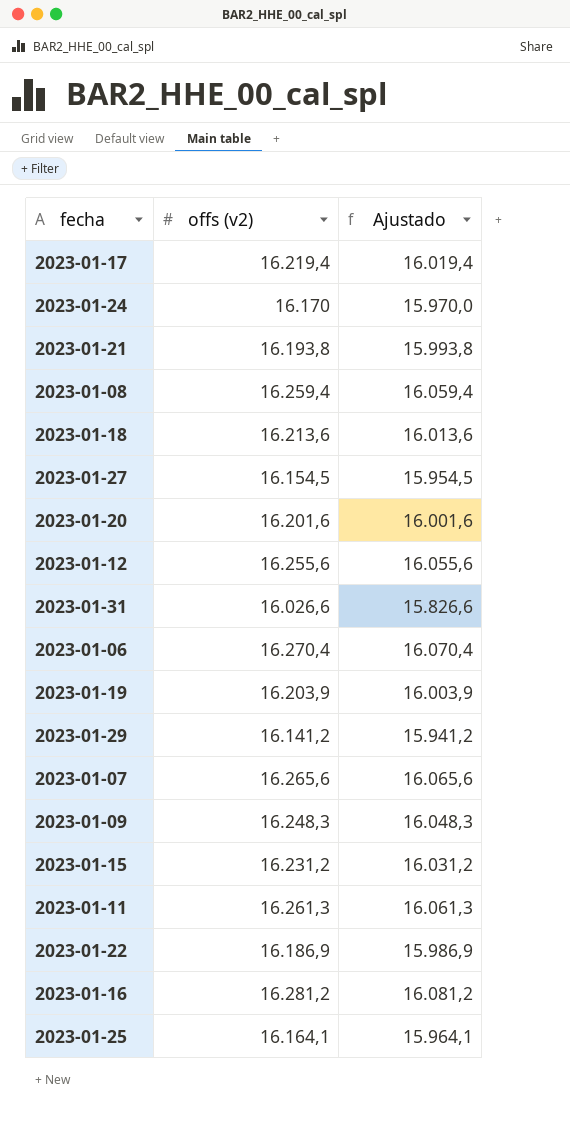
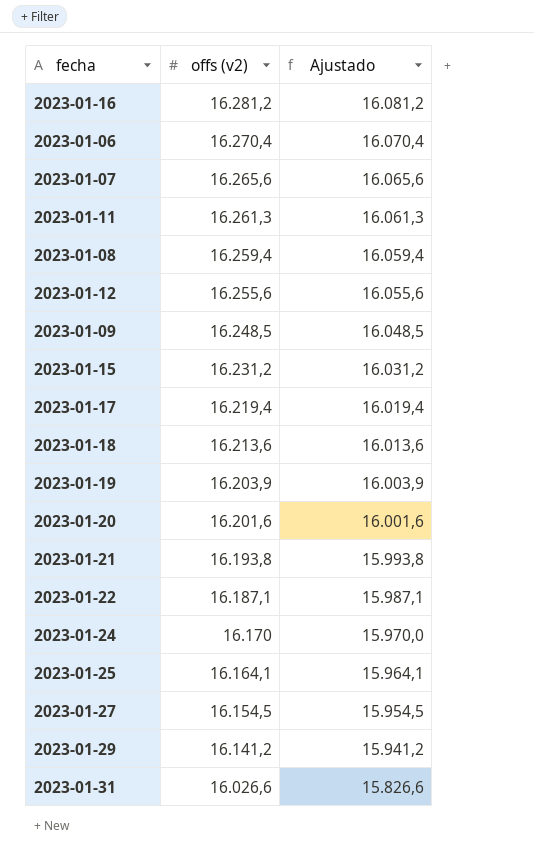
row order: none -> offs (v2) descending
2023-01-09 | offs (v2): 16.248,3 -> 16.248,5
2023-01-09 | Ajustado: 16.048,3 -> 16.048,5
2023-01-22 | offs (v2): 16.186,9 -> 16.187,1
2023-01-22 | Ajustado: 15.986,9 -> 15.987,1

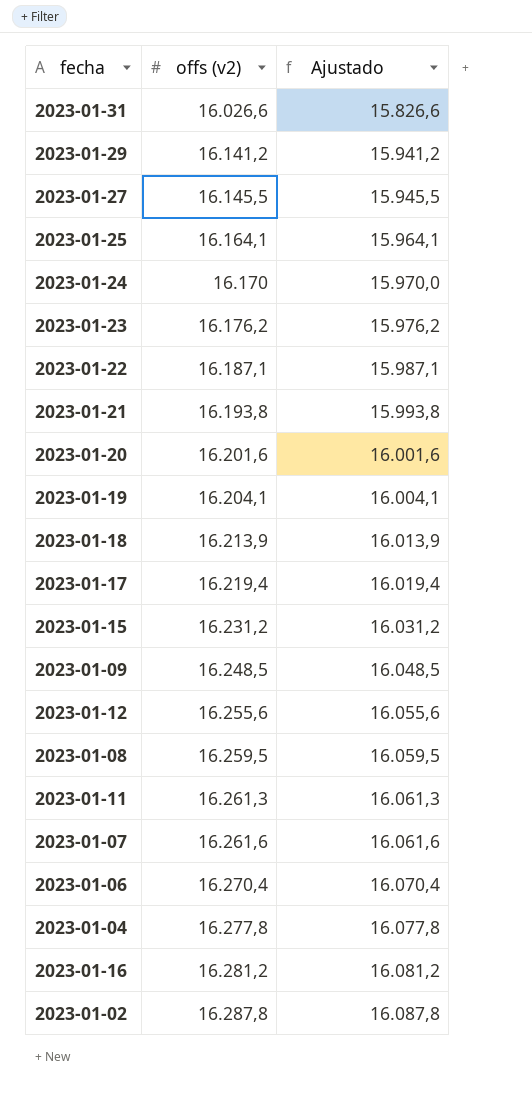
row order: offs (v2) descending -> offs (v2) ascending
2023-01-27 | offs (v2): 16.154,5 -> 16.145,5
2023-01-27 | Ajustado: 15.954,5 -> 15.945,5
row 2023-01-23: none -> 16.176,2 | 15.976,2
2023-01-19 | offs (v2): 16.203,9 -> 16.204,1
2023-01-19 | Ajustado: 16.003,9 -> 16.004,1
2023-01-18 | offs (v2): 16.213,6 -> 16.213,9
2023-01-18 | Ajustado: 16.013,6 -> 16.013,9
2023-01-08 | offs (v2): 16.259,4 -> 16.259,5
2023-01-08 | Ajustado: 16.059,4 -> 16.059,5
2023-01-07 | offs (v2): 16.265,6 -> 16.261,6
2023-01-07 | Ajustado: 16.065,6 -> 16.061,6
row 2023-01-04: none -> 16.277,8 | 16.077,8
row 2023-01-02: none -> 16.287,8 | 16.087,8

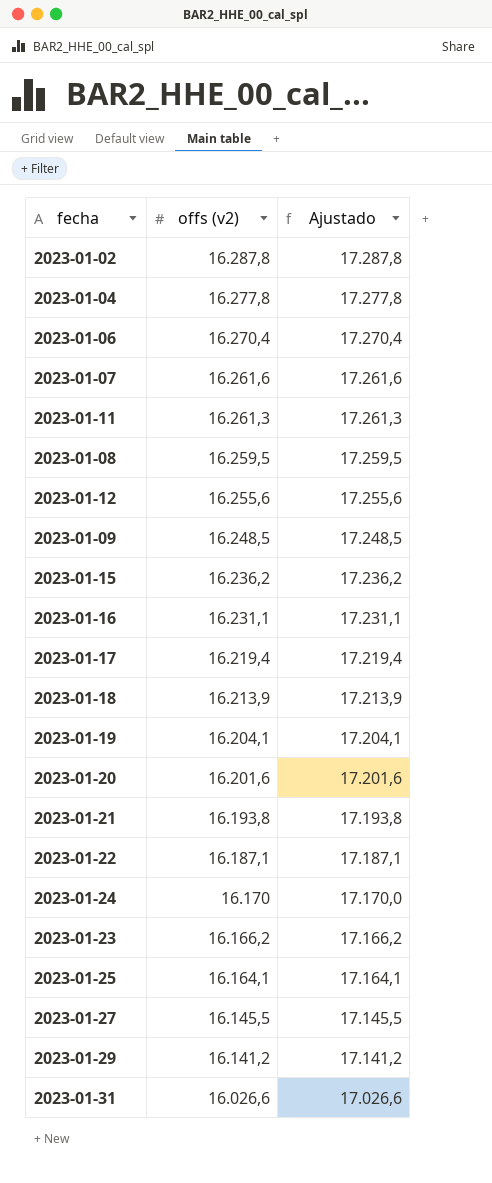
row order: offs (v2) ascending -> offs (v2) descending
column Ajustado | formula: [offs (v2)] - 200 -> [offs (v2)] + 1000
2023-01-15 | offs (v2): 16.231,2 -> 16.236,2
2023-01-16 | offs (v2): 16.281,2 -> 16.231,1
2023-01-23 | offs (v2): 16.176,2 -> 16.166,2

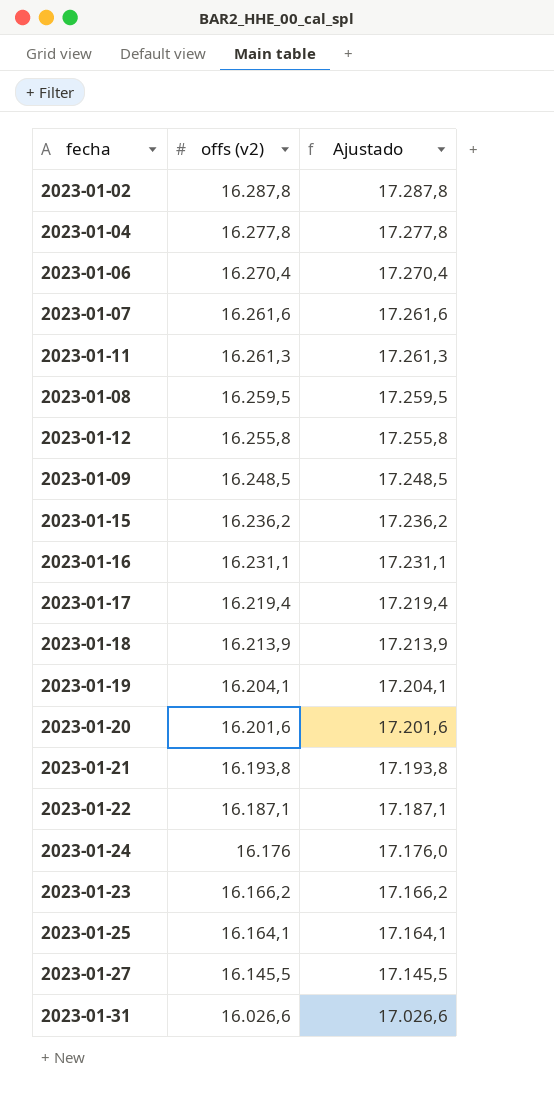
row 2023-01-29: 16.141,2 | 17.141,2 -> none
2023-01-12 | offs (v2): 16.255,6 -> 16.255,8
2023-01-12 | Ajustado: 17.255,6 -> 17.255,8
2023-01-24 | offs (v2): 16.170 -> 16.176
2023-01-24 | Ajustado: 17.170,0 -> 17.176,0

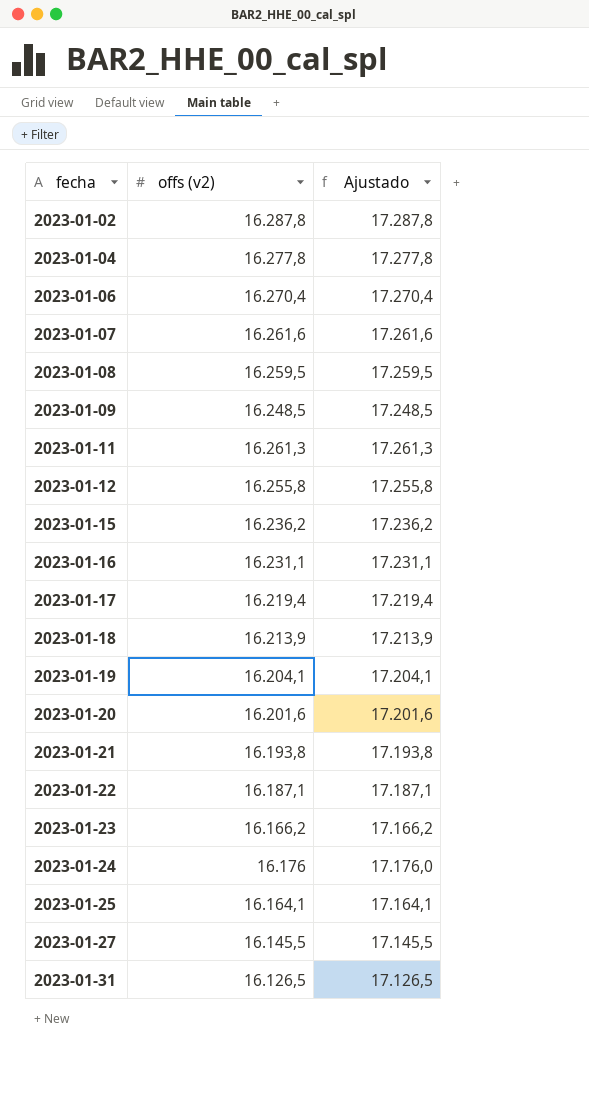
row order: offs (v2) descending -> fecha ascending
2023-01-31 | offs (v2): 16.026,6 -> 16.126,5
2023-01-31 | Ajustado: 17.026,6 -> 17.126,5

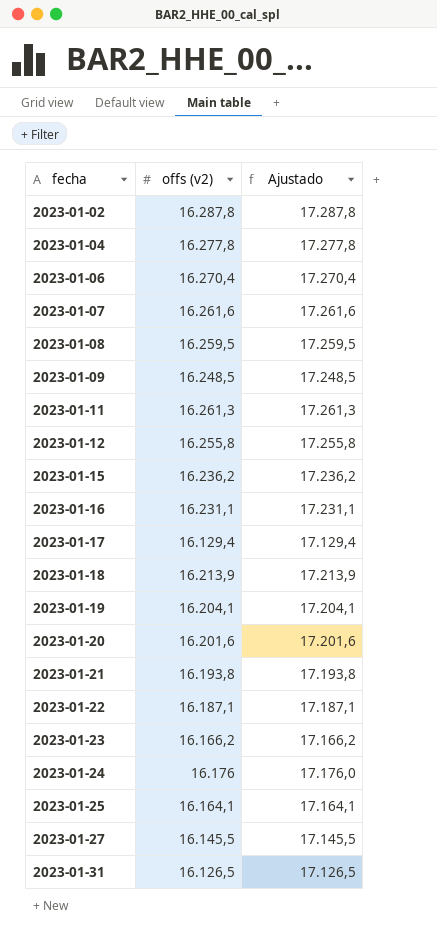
2023-01-17 | offs (v2): 16.219,4 -> 16.129,4
2023-01-17 | Ajustado: 17.219,4 -> 17.129,4

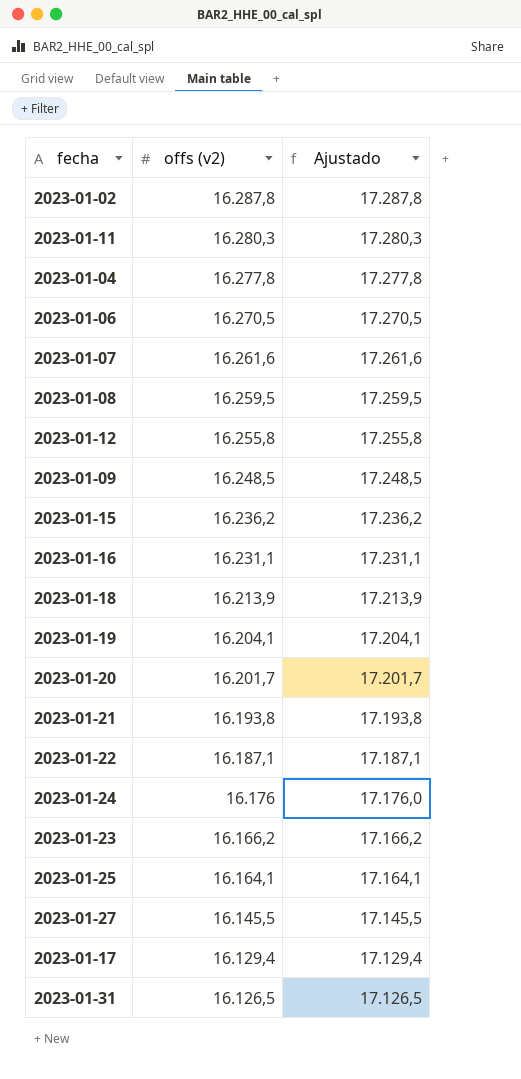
row order: fecha ascending -> offs (v2) descending
2023-01-11 | offs (v2): 16.261,3 -> 16.280,3
2023-01-11 | Ajustado: 17.261,3 -> 17.280,3
2023-01-06 | offs (v2): 16.270,4 -> 16.270,5
2023-01-06 | Ajustado: 17.270,4 -> 17.270,5
2023-01-20 | offs (v2): 16.201,6 -> 16.201,7
2023-01-20 | Ajustado: 17.201,6 -> 17.201,7

